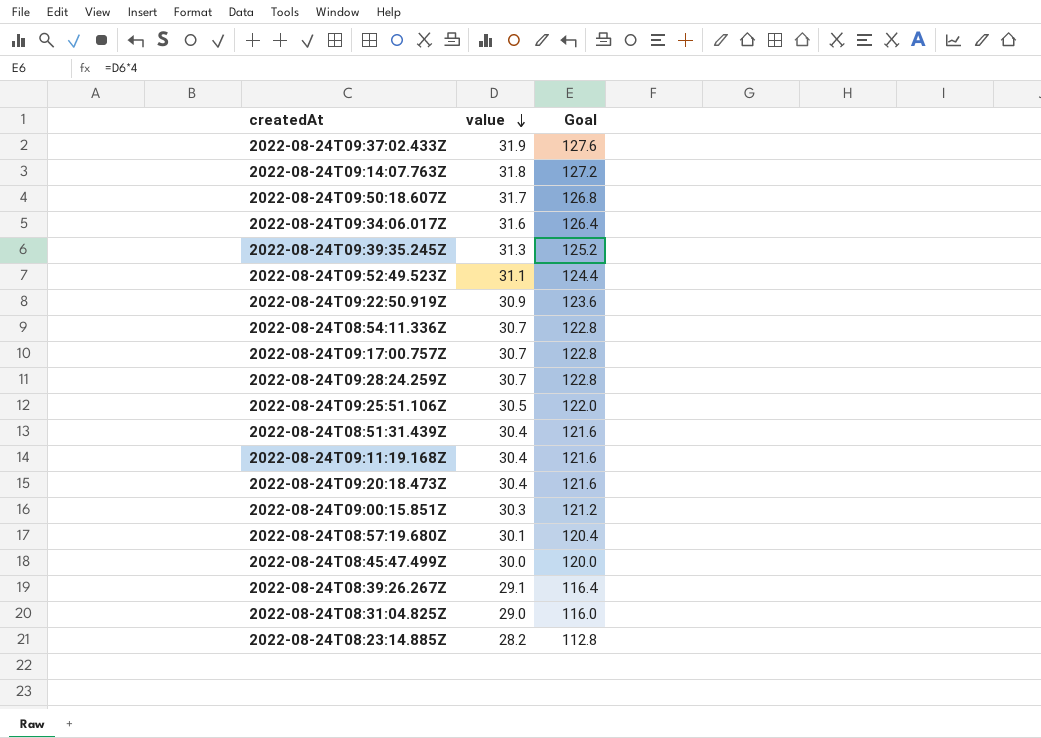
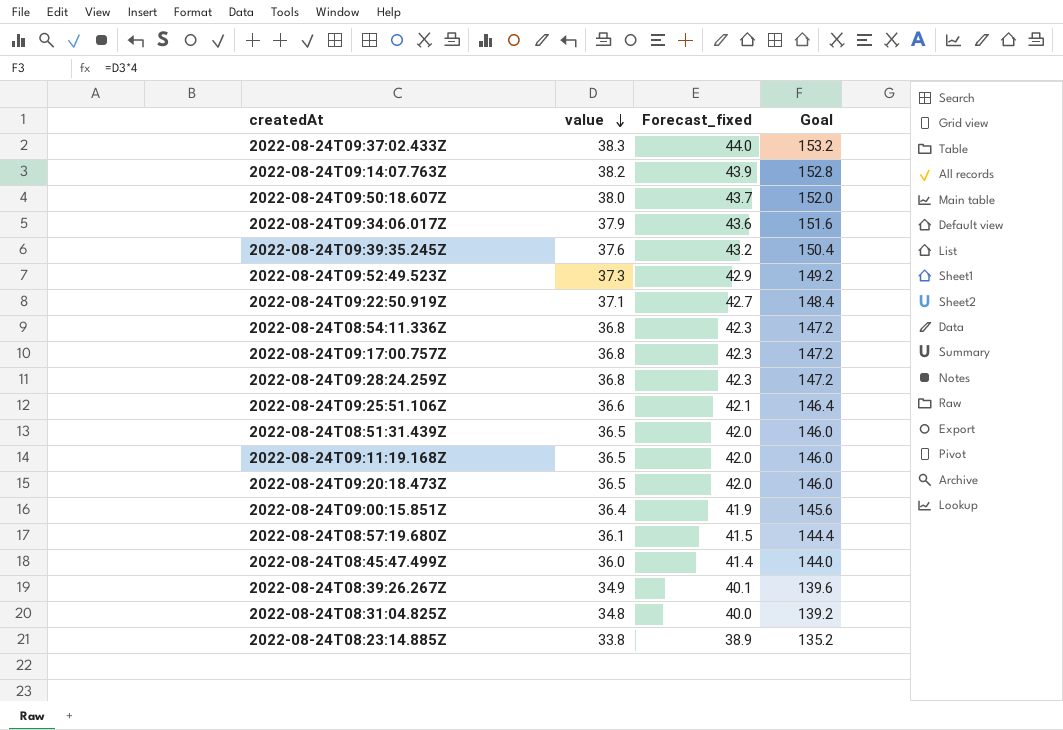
column Forecast_fixed | formula: none -> [value] * 1.15
2022-08-24T09:37:02.433Z | value: 31.9 -> 38.3
2022-08-24T09:37:02.433Z | Goal: 127.6 -> 153.2
2022-08-24T09:14:07.763Z | value: 31.8 -> 38.2
2022-08-24T09:14:07.763Z | Goal: 127.2 -> 152.8
2022-08-24T09:50:18.607Z | value: 31.7 -> 38.0
2022-08-24T09:50:18.607Z | Goal: 126.8 -> 152.0
2022-08-24T09:34:06.017Z | value: 31.6 -> 37.9
2022-08-24T09:34:06.017Z | Goal: 126.4 -> 151.6
2022-08-24T09:39:35.245Z | value: 31.3 -> 37.6
2022-08-24T09:39:35.245Z | Goal: 125.2 -> 150.4
2022-08-24T09:52:49.523Z | value: 31.1 -> 37.3
2022-08-24T09:52:49.523Z | Goal: 124.4 -> 149.2
2022-08-24T09:22:50.919Z | value: 30.9 -> 37.1
2022-08-24T09:22:50.919Z | Goal: 123.6 -> 148.4
2022-08-24T08:54:11.336Z | value: 30.7 -> 36.8
2022-08-24T08:54:11.336Z | Goal: 122.8 -> 147.2
2022-08-24T09:17:00.757Z | value: 30.7 -> 36.8
2022-08-24T09:17:00.757Z | Goal: 122.8 -> 147.2
2022-08-24T09:28:24.259Z | value: 30.7 -> 36.8
2022-08-24T09:28:24.259Z | Goal: 122.8 -> 147.2
2022-08-24T09:25:51.106Z | value: 30.5 -> 36.6
2022-08-24T09:25:51.106Z | Goal: 122.0 -> 146.4
2022-08-24T08:51:31.439Z | value: 30.4 -> 36.5
2022-08-24T08:51:31.439Z | Goal: 121.6 -> 146.0
2022-08-24T09:11:19.168Z | value: 30.4 -> 36.5
2022-08-24T09:11:19.168Z | Goal: 121.6 -> 146.0
2022-08-24T09:20:18.473Z | value: 30.4 -> 36.5
2022-08-24T09:20:18.473Z | Goal: 121.6 -> 146.0
2022-08-24T09:00:15.851Z | value: 30.3 -> 36.4
2022-08-24T09:00:15.851Z | Goal: 121.2 -> 145.6
2022-08-24T08:57:19.680Z | value: 30.1 -> 36.1
2022-08-24T08:57:19.680Z | Goal: 120.4 -> 144.4
2022-08-24T08:45:47.499Z | value: 30.0 -> 36.0
2022-08-24T08:45:47.499Z | Goal: 120.0 -> 144.0
2022-08-24T08:39:26.267Z | value: 29.1 -> 34.9
2022-08-24T08:39:26.267Z | Goal: 116.4 -> 139.6
2022-08-24T08:31:04.825Z | value: 29.0 -> 34.8
2022-08-24T08:31:04.825Z | Goal: 116.0 -> 139.2
2022-08-24T08:23:14.885Z | value: 28.2 -> 33.8
2022-08-24T08:23:14.885Z | Goal: 112.8 -> 135.2

